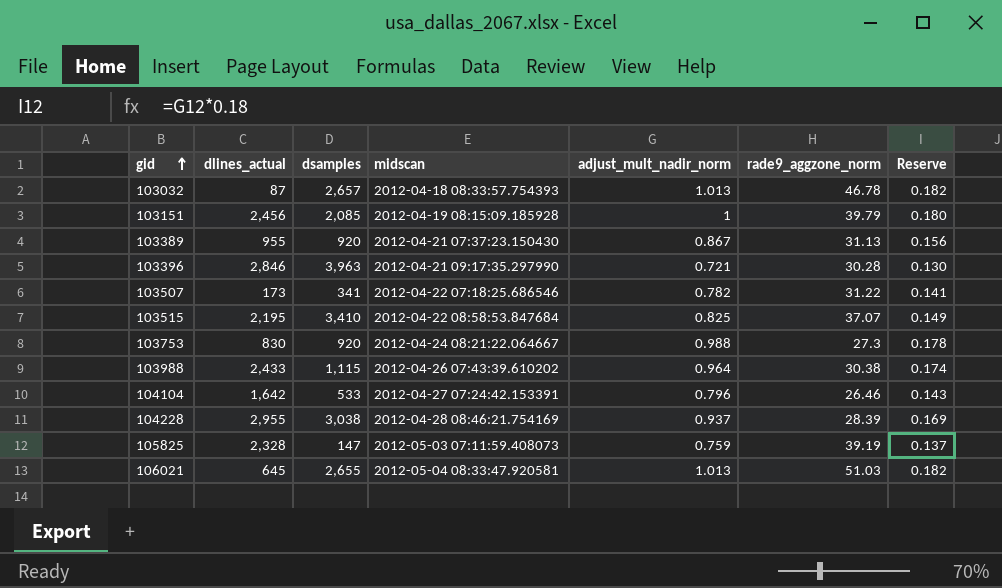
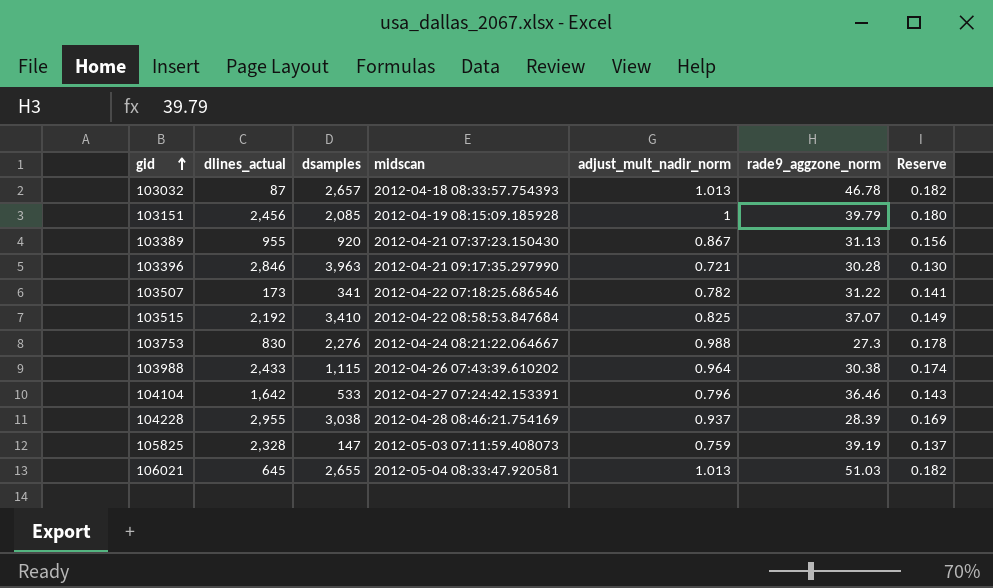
103515 | dlines_actual: 2,195 -> 2,192
103753 | dsamples: 920 -> 2,276
104104 | rade9_aggzone_norm: 26.46 -> 36.46

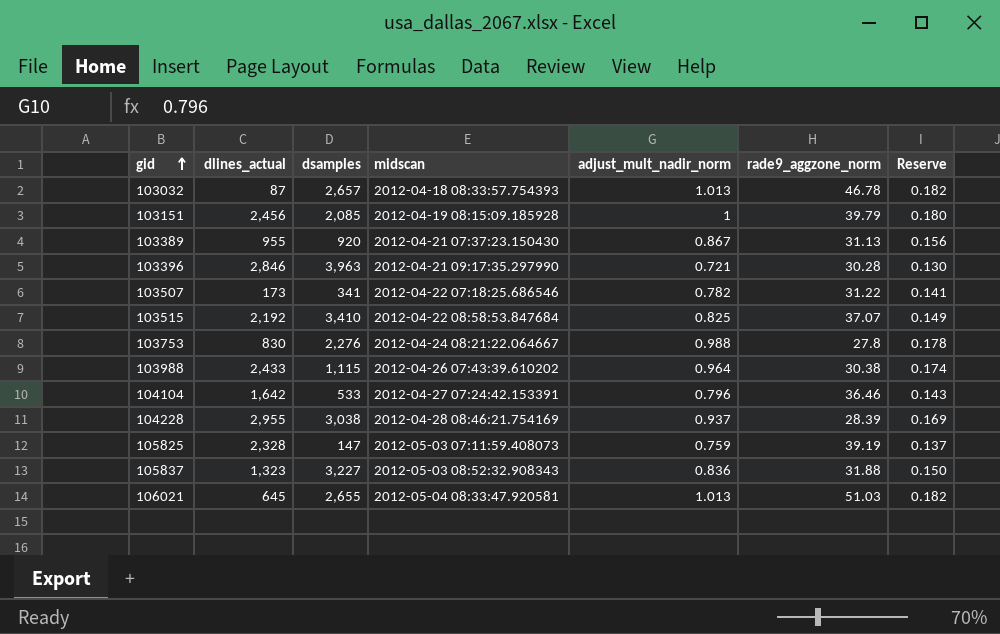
103753 | rade9_aggzone_norm: 27.3 -> 27.8
row 105837: none -> 1,323 | 3,227 | 2012-05-03 08:52:32.908343 | 0.836 | 31.88 | 0.150

